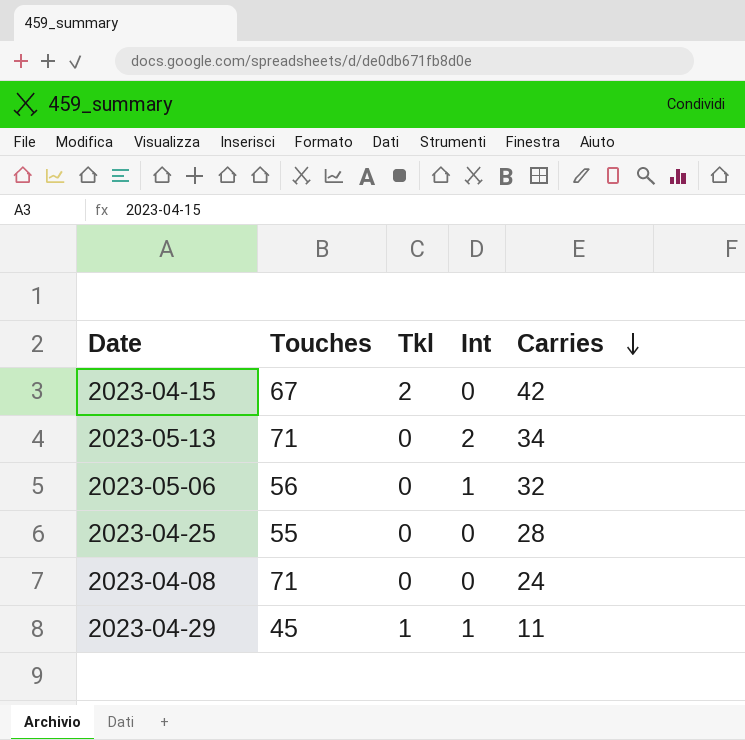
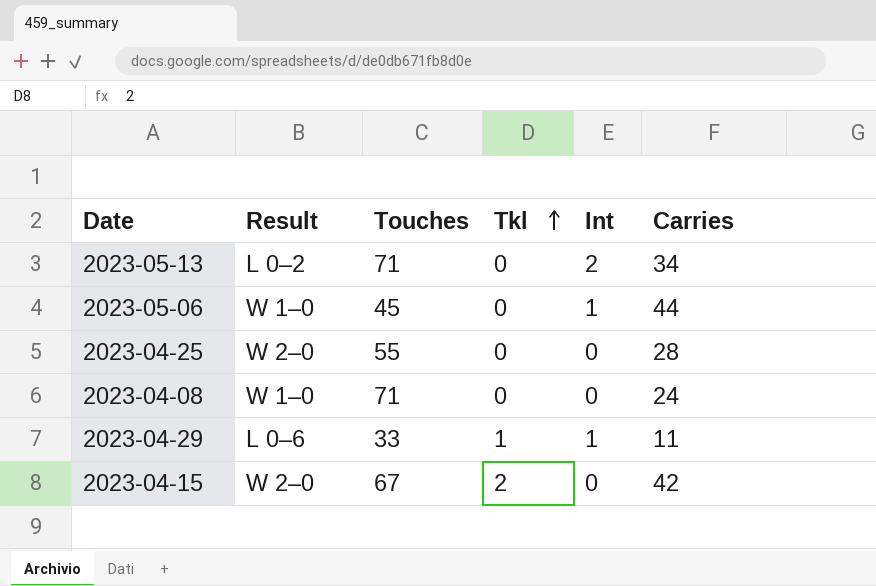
row order: Carries descending -> Tkl ascending
column Result | position: none -> 2
2023-05-06 | Touches: 56 -> 45
2023-05-06 | Carries: 32 -> 44
2023-04-29 | Touches: 45 -> 33

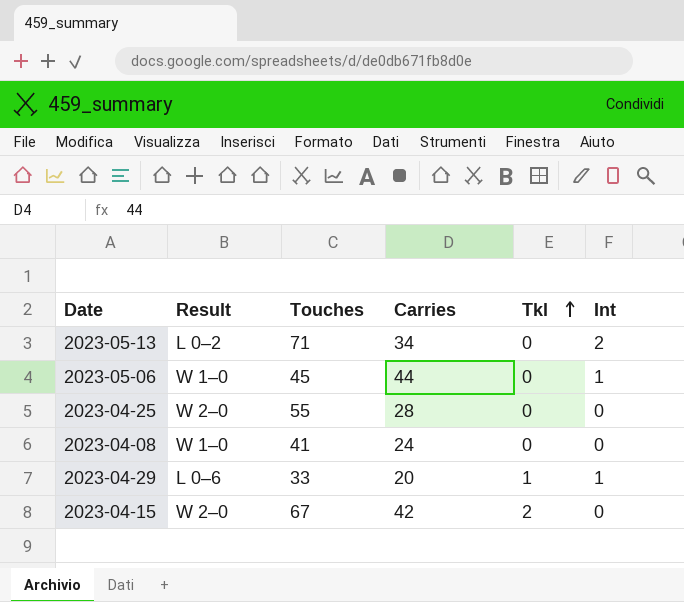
column Carries | position: 6 -> 4
2023-04-08 | Touches: 71 -> 41
2023-04-29 | Carries: 11 -> 20

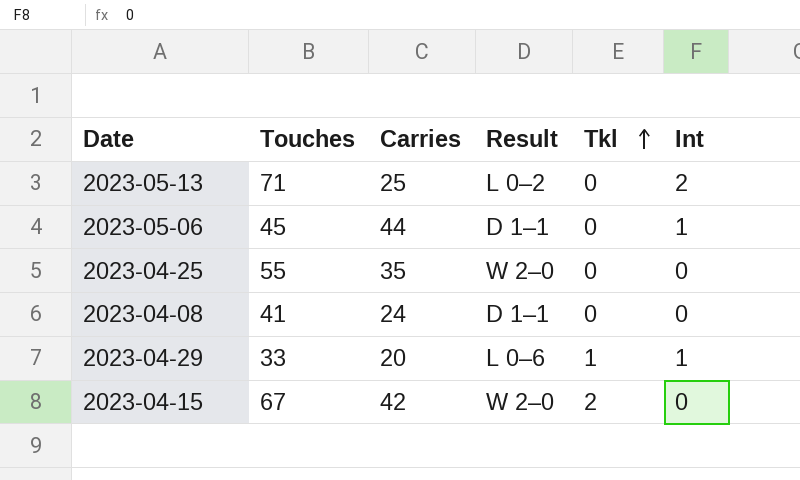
column Result | position: 2 -> 4
2023-05-13 | Carries: 34 -> 25
2023-05-06 | Result: W 1–0 -> D 1–1
2023-04-25 | Carries: 28 -> 35
2023-04-08 | Result: W 1–0 -> D 1–1

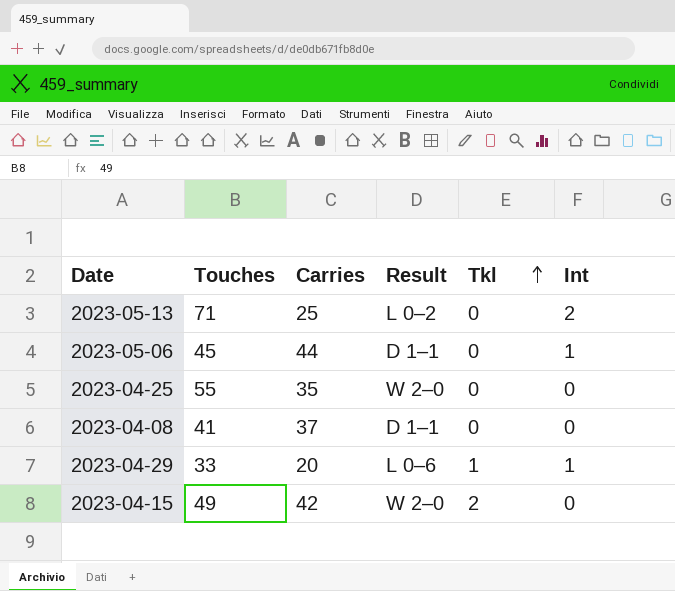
2023-04-08 | Carries: 24 -> 37
2023-04-15 | Touches: 67 -> 49

